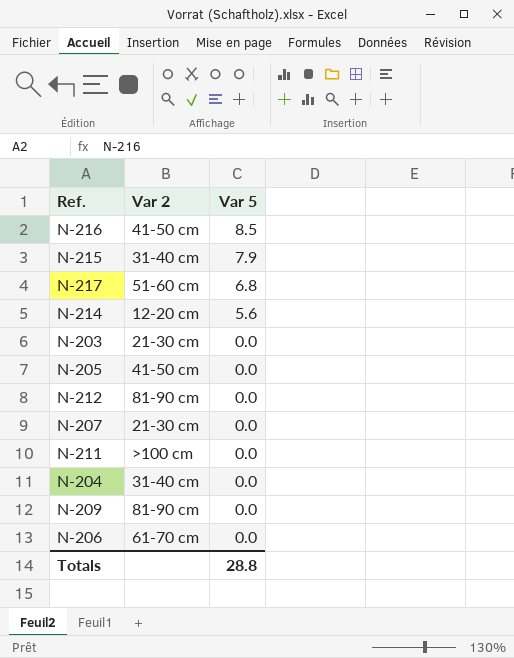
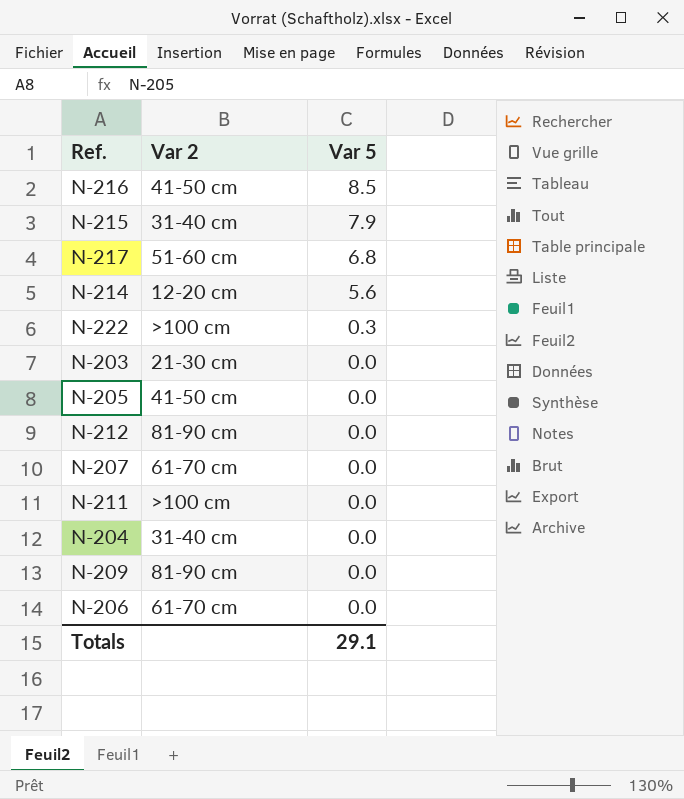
row N-222: none -> >100 cm | 0.3
N-207 | Var 2: 21-30 cm -> 61-70 cm
Totals | Var 5: 28.8 -> 29.1

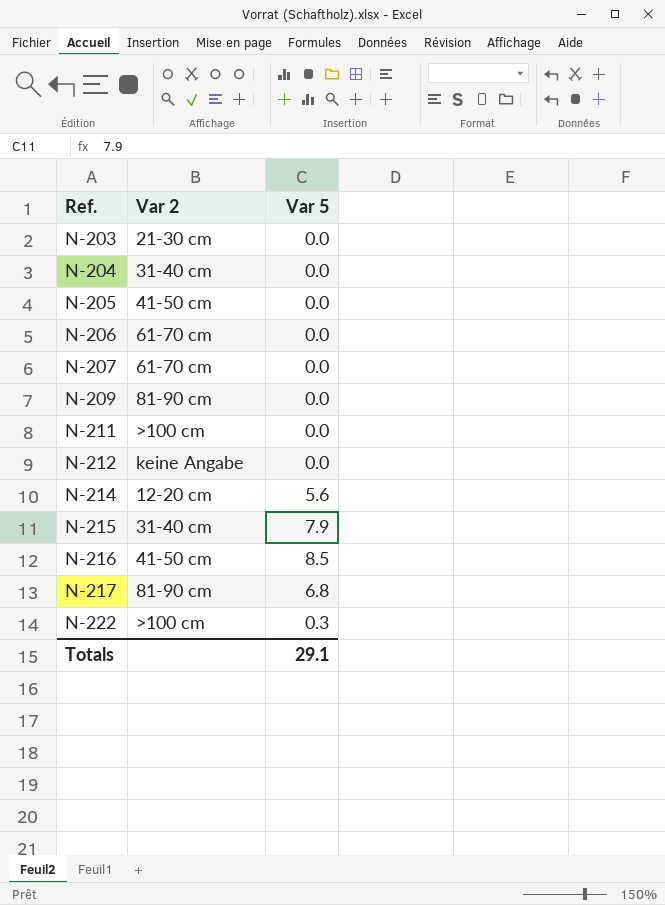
row order: Var 5 descending -> Ref. ascending
N-212 | Var 2: 81-90 cm -> keine Angabe
N-217 | Var 2: 51-60 cm -> 81-90 cm

